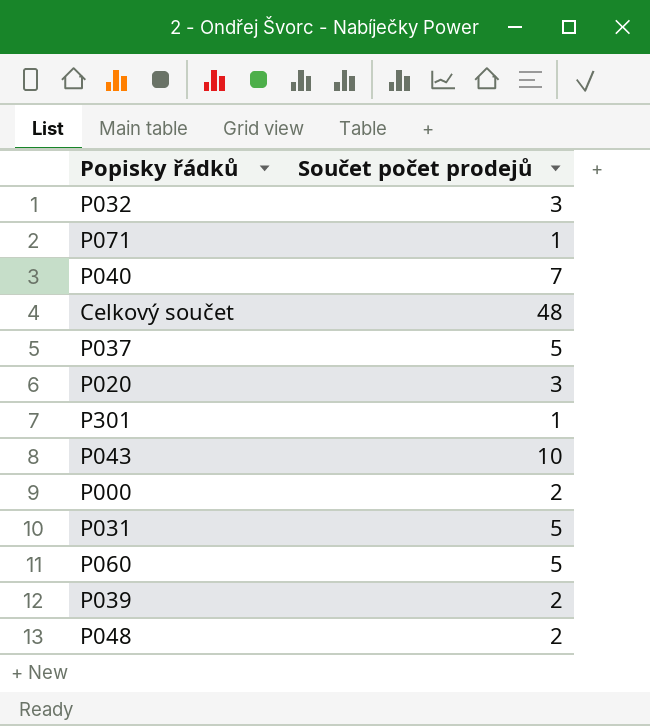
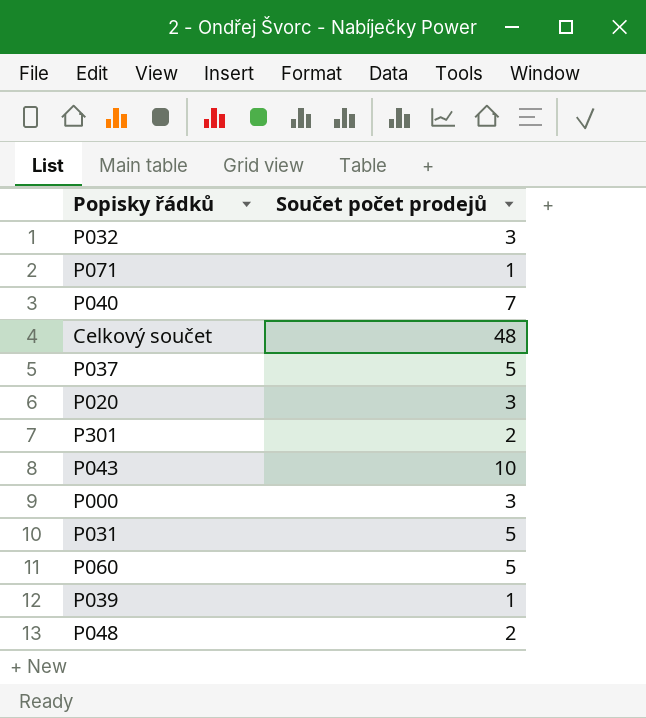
P301 | Součet počet prodejů: 1 -> 2
P000 | Součet počet prodejů: 2 -> 3
P039 | Součet počet prodejů: 2 -> 1

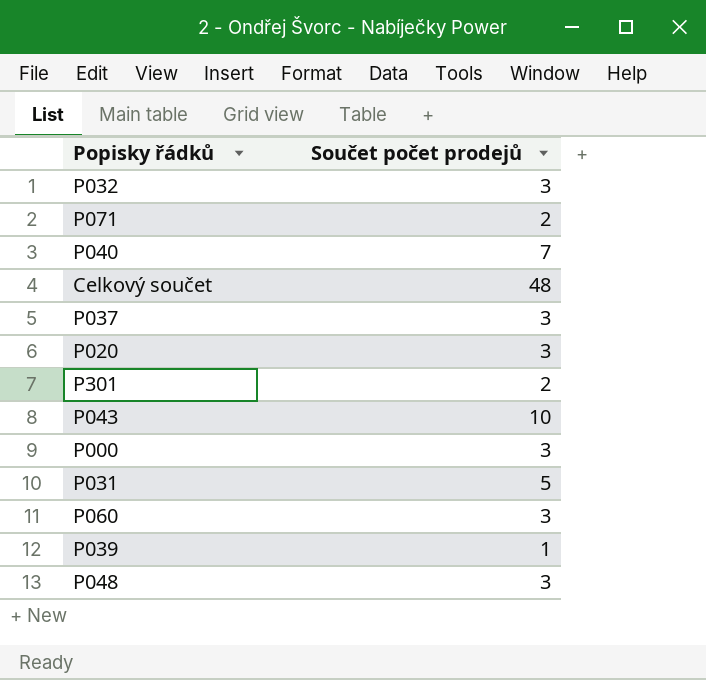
P071 | Součet počet prodejů: 1 -> 2
P037 | Součet počet prodejů: 5 -> 3
P060 | Součet počet prodejů: 5 -> 3
P048 | Součet počet prodejů: 2 -> 3

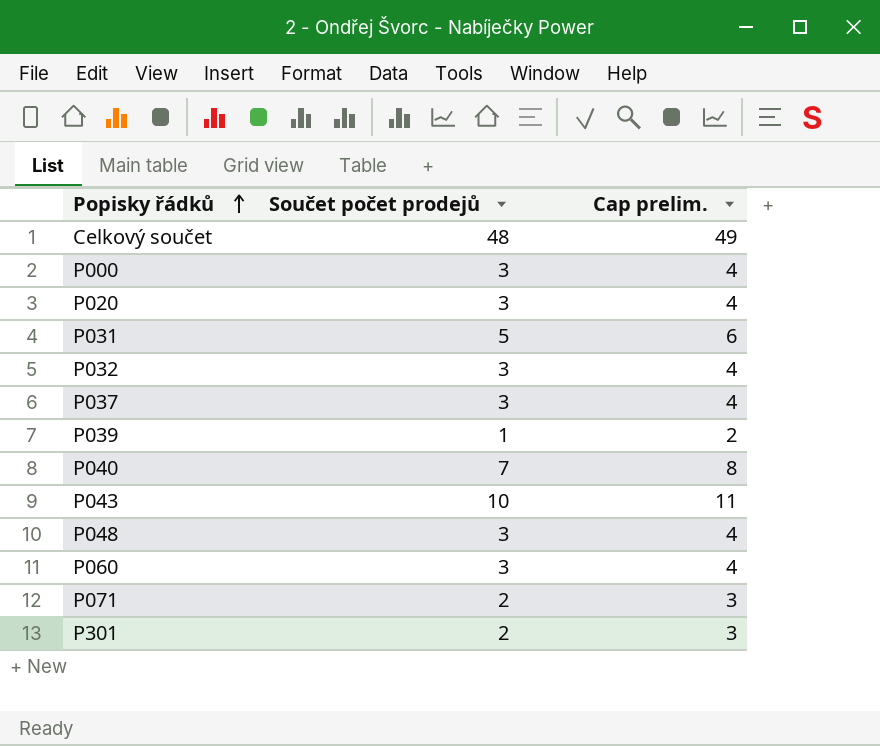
row order: none -> Popisky řádků ascending
column Cap prelim. | formula: none -> [Součet počet prodejů] + 1

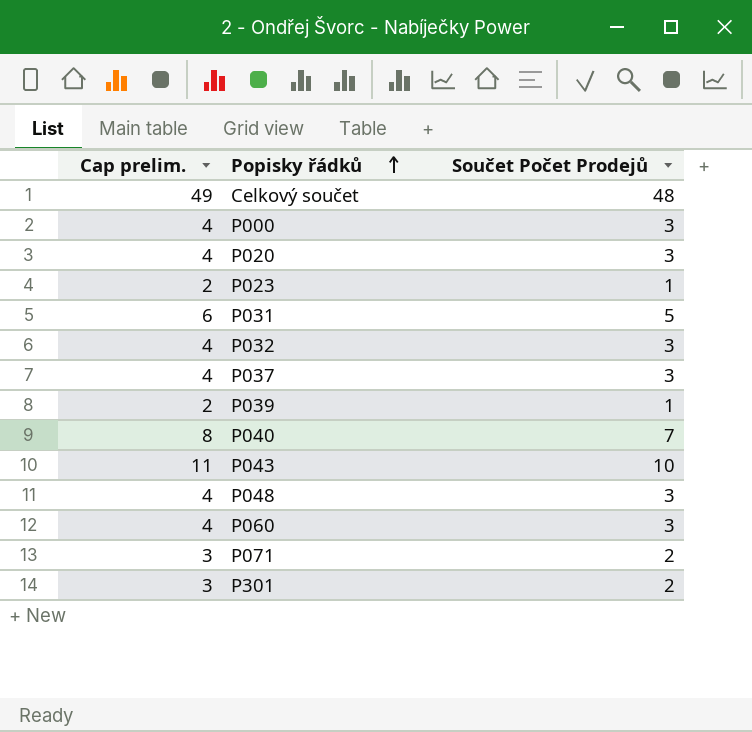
column Cap prelim. | position: 3 -> 1
column name: Součet počet prodejů -> Součet Počet Prodejů
row P023: none -> 2 | 1

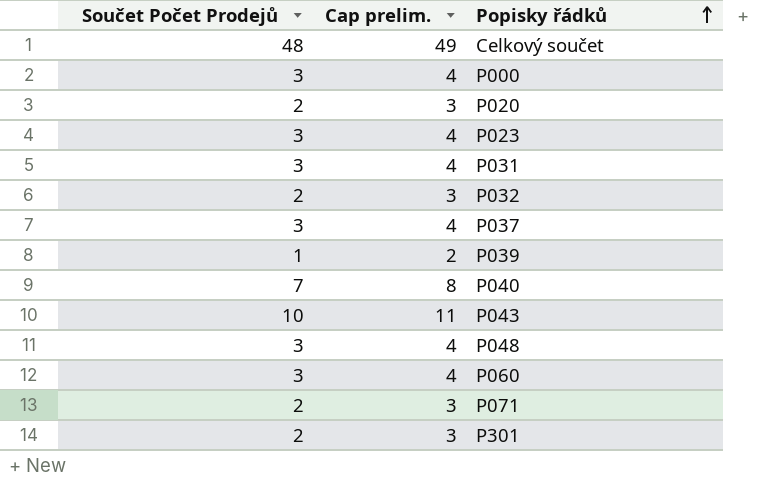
column Součet Počet Prodejů | position: 3 -> 1
P020 | Součet Počet Prodejů: 3 -> 2
P020 | Cap prelim.: 4 -> 3
P023 | Součet Počet Prodejů: 1 -> 3
P023 | Cap prelim.: 2 -> 4
P031 | Součet Počet Prodejů: 5 -> 3
P031 | Cap prelim.: 6 -> 4
P032 | Součet Počet Prodejů: 3 -> 2
P032 | Cap prelim.: 4 -> 3

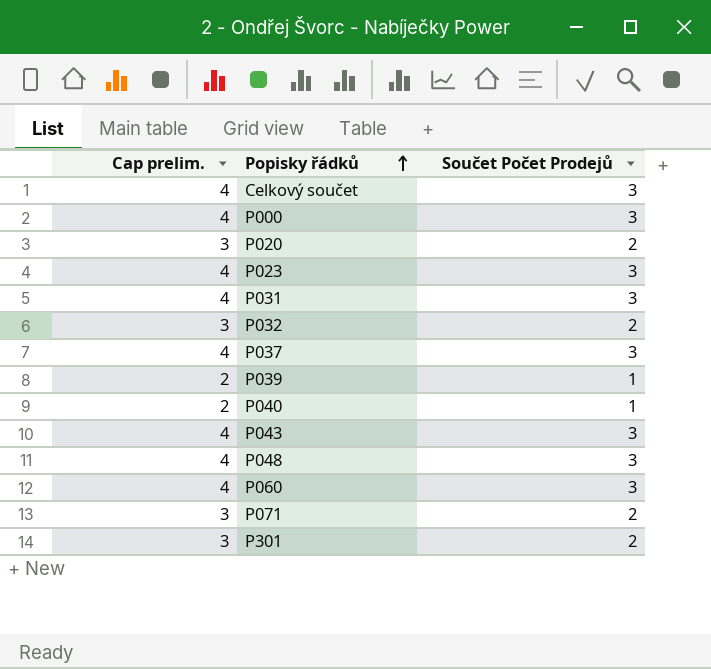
column Součet Počet Prodejů | position: 1 -> 3
Celkový součet | Cap prelim.: 49 -> 4
Celkový součet | Součet Počet Prodejů: 48 -> 3
P040 | Cap prelim.: 8 -> 2
P040 | Součet Počet Prodejů: 7 -> 1
P043 | Cap prelim.: 11 -> 4
P043 | Součet Počet Prodejů: 10 -> 3

